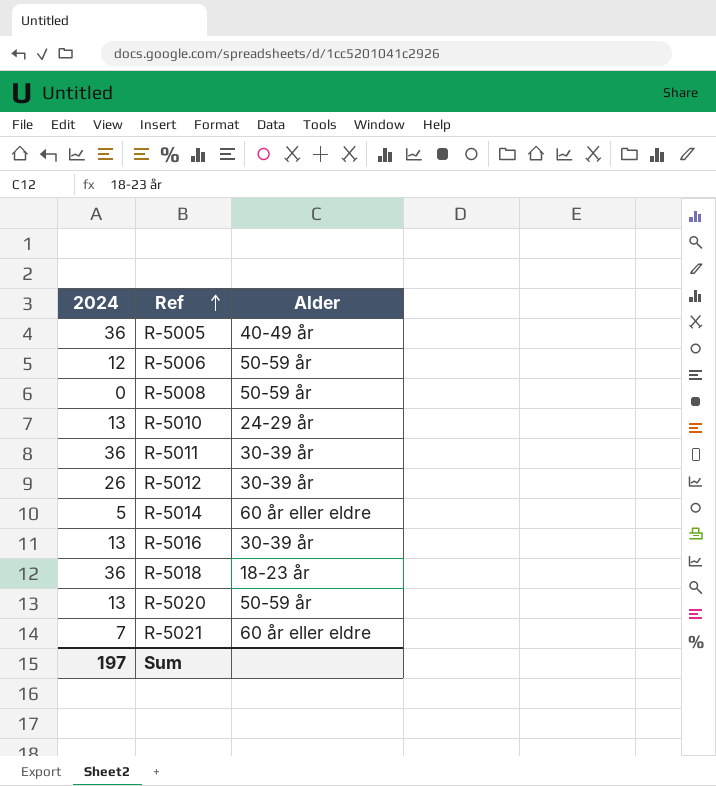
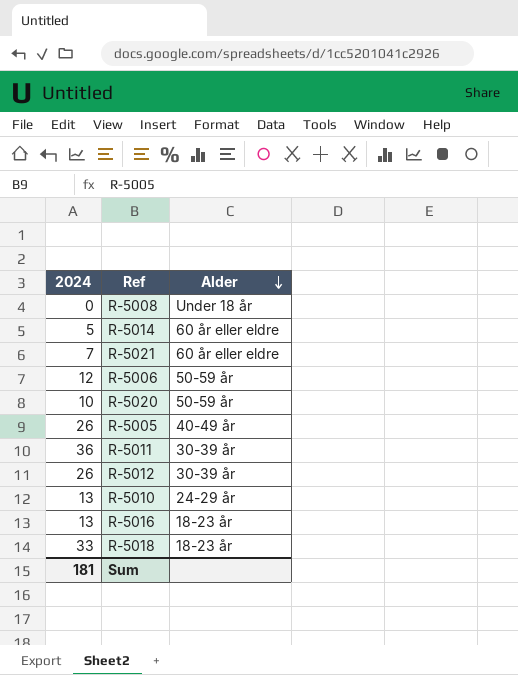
row order: Ref ascending -> Alder descending
R-5008 | Alder: 50-59 år -> Under 18 år
R-5020 | 2024: 13 -> 10
R-5005 | 2024: 36 -> 26
R-5016 | Alder: 30-39 år -> 18-23 år
R-5018 | 2024: 36 -> 33
Sum | 2024: 197 -> 181

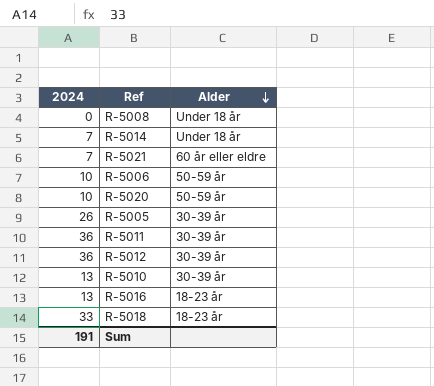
R-5014 | 2024: 5 -> 7
R-5014 | Alder: 60 år eller eldre -> Under 18 år
R-5006 | 2024: 12 -> 10
R-5005 | Alder: 40-49 år -> 30-39 år
R-5012 | 2024: 26 -> 36
R-5010 | Alder: 24-29 år -> 30-39 år
Sum | 2024: 181 -> 191

